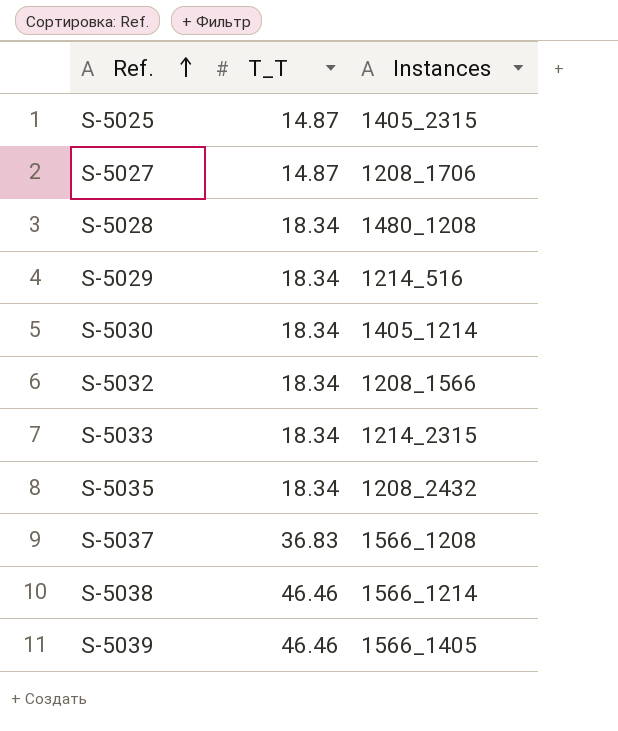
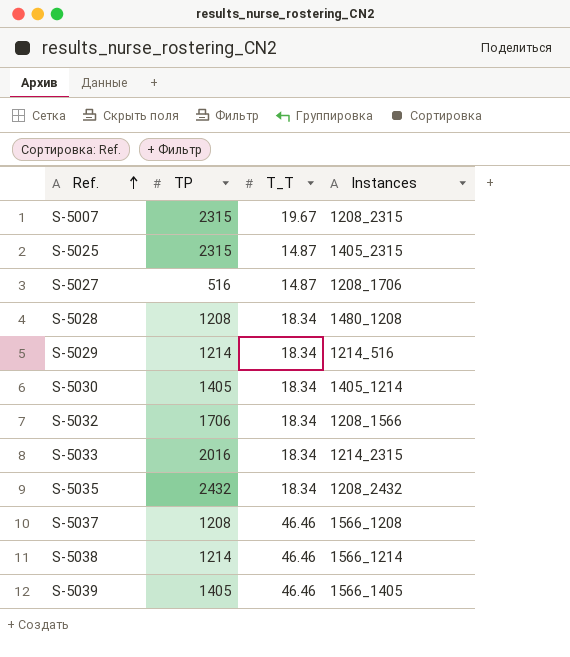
column TP | position: none -> 2
row S-5007: none -> 2315 | 19.67 | 1208_2315
S-5037 | T_T: 36.83 -> 46.46

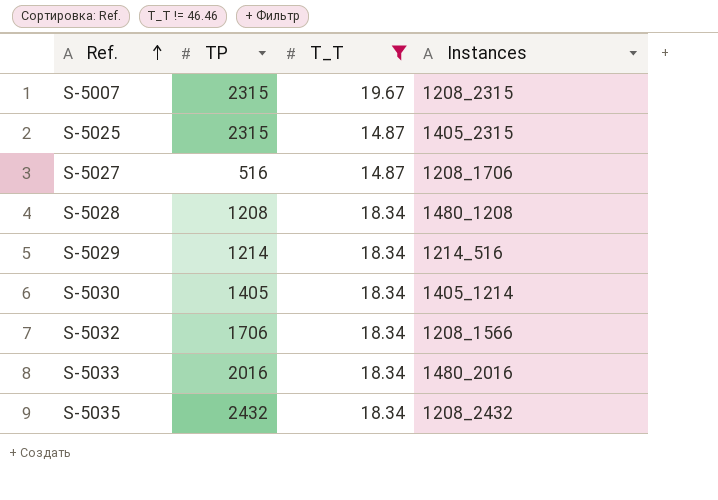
filter: none -> T_T != 46.46
S-5033 | Instances: 1214_2315 -> 1480_2016

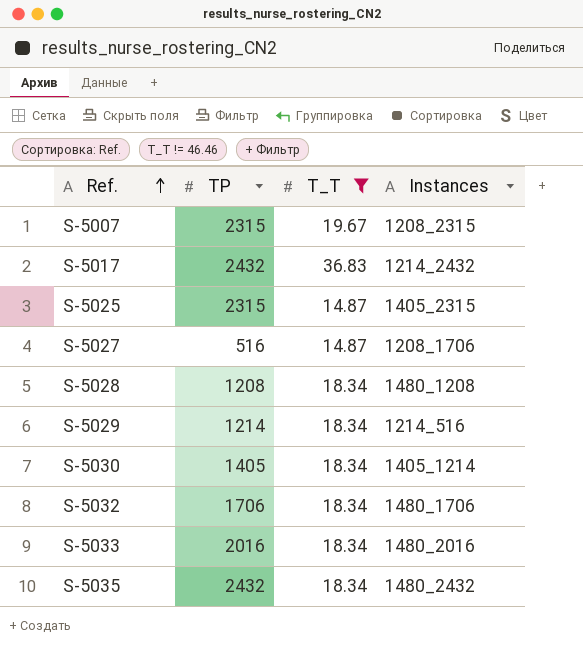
row S-5017: none -> 2432 | 36.83 | 1214_2432
S-5032 | Instances: 1208_1566 -> 1480_1706
S-5035 | Instances: 1208_2432 -> 1480_2432

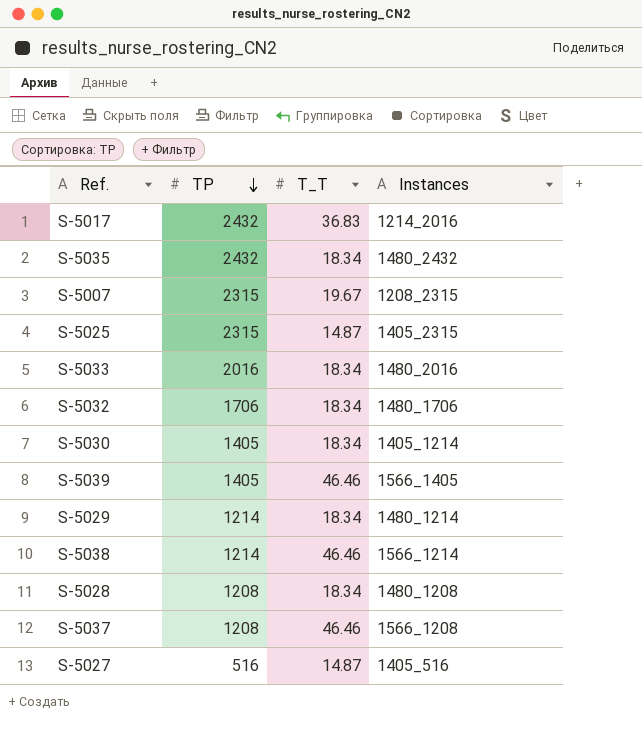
filter: T_T != 46.46 -> none
row order: Ref. ascending -> TP descending
S-5017 | Instances: 1214_2432 -> 1214_2016
S-5029 | Instances: 1214_516 -> 1480_1214
S-5027 | Instances: 1208_1706 -> 1405_516

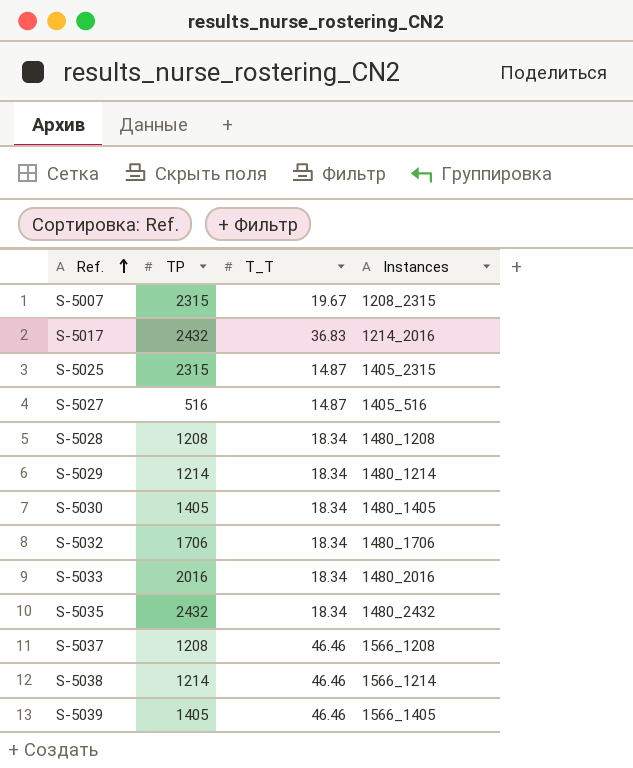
row order: TP descending -> Ref. ascending
S-5030 | Instances: 1405_1214 -> 1480_1405

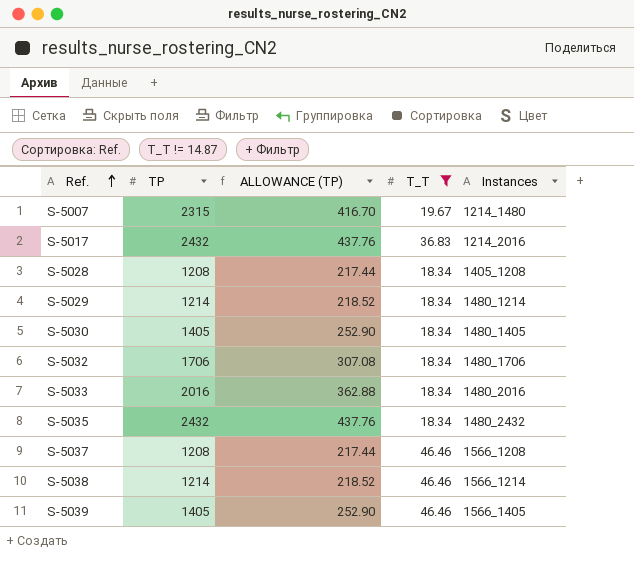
filter: none -> T_T != 14.87
column ALLOWANCE (TP) | formula: none -> [TP] * 0.18
S-5007 | Instances: 1208_2315 -> 1214_1480
S-5028 | Instances: 1480_1208 -> 1405_1208

